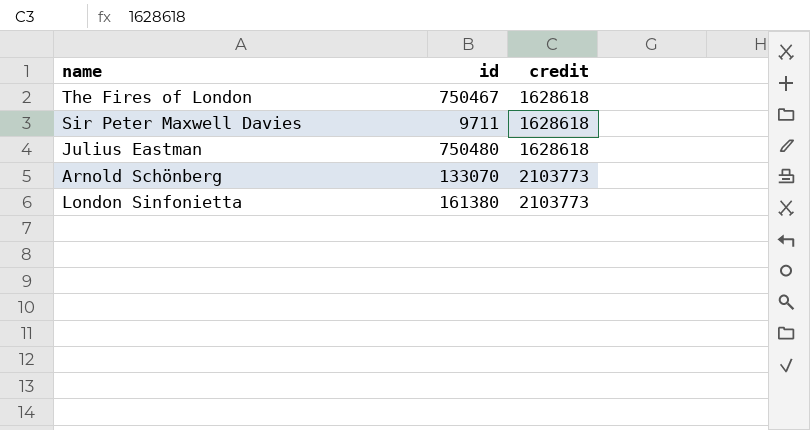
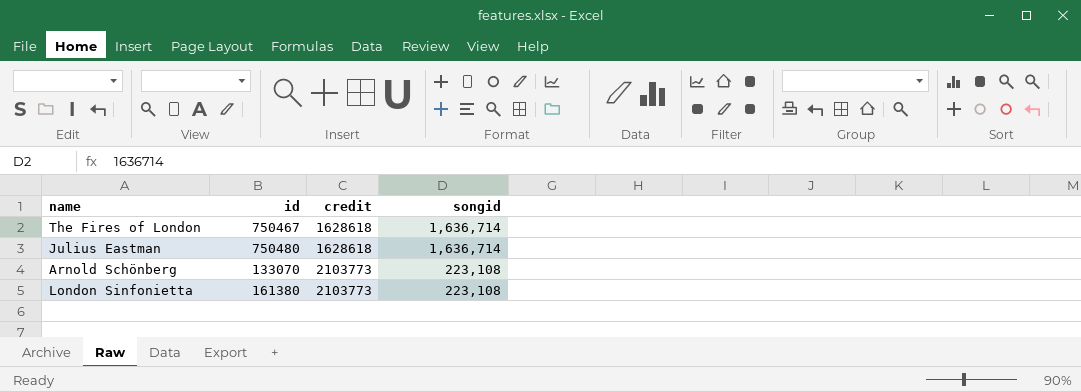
column songid | position: none -> 4
row Sir Peter Maxwell Davies: 9711 | 1628618 -> none

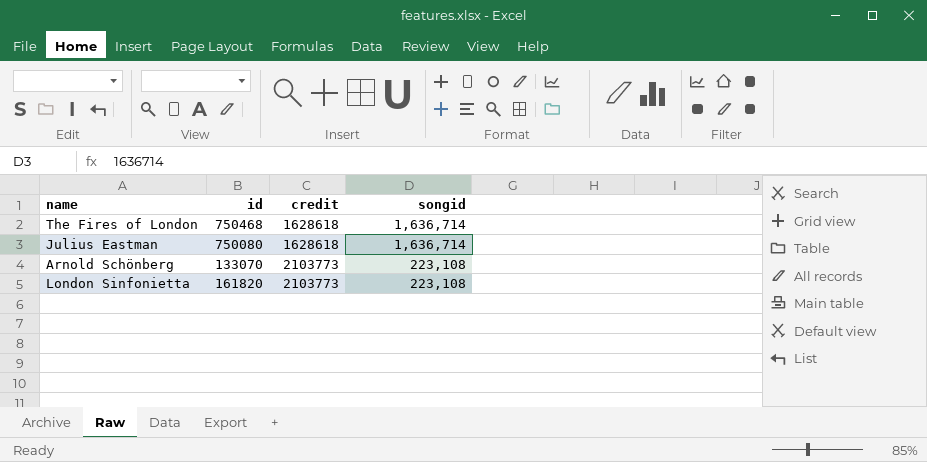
The Fires of London | id: 750467 -> 750468
Julius Eastman | id: 750480 -> 750080
London Sinfonietta | id: 161380 -> 161820

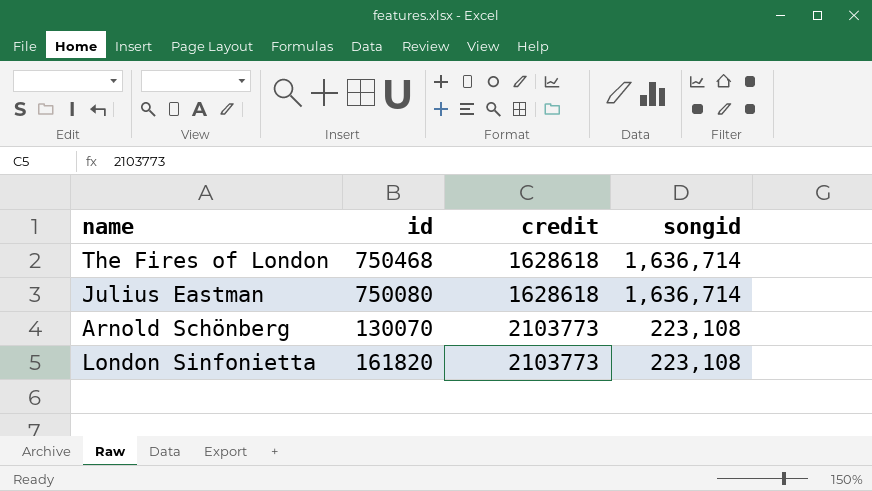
Arnold Schönberg | id: 133070 -> 130070

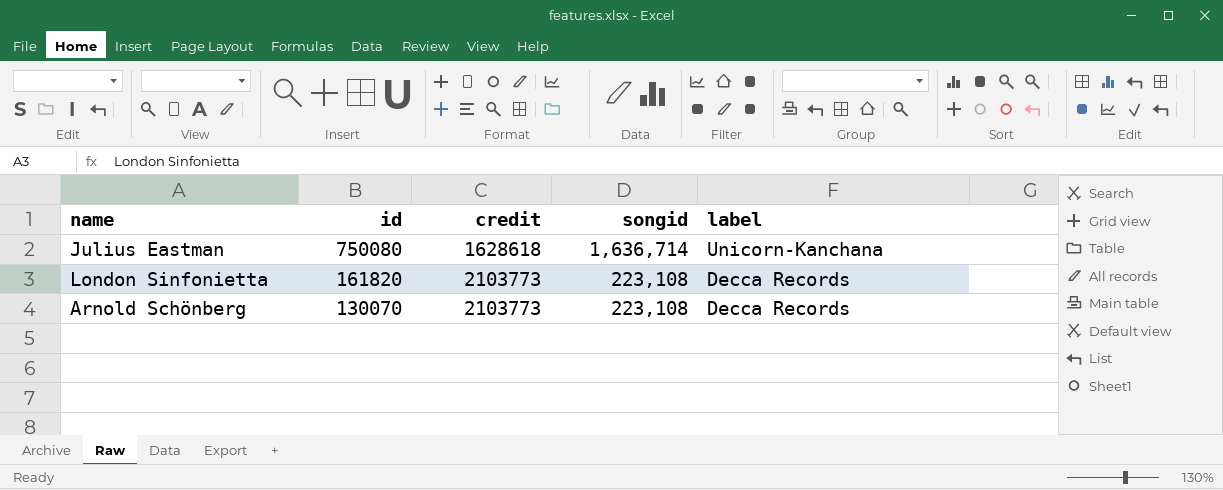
row order: credit ascending -> id descending
column label | position: none -> 5
row The Fires of London: 750468 | 1628618 | 1,636,714 -> none

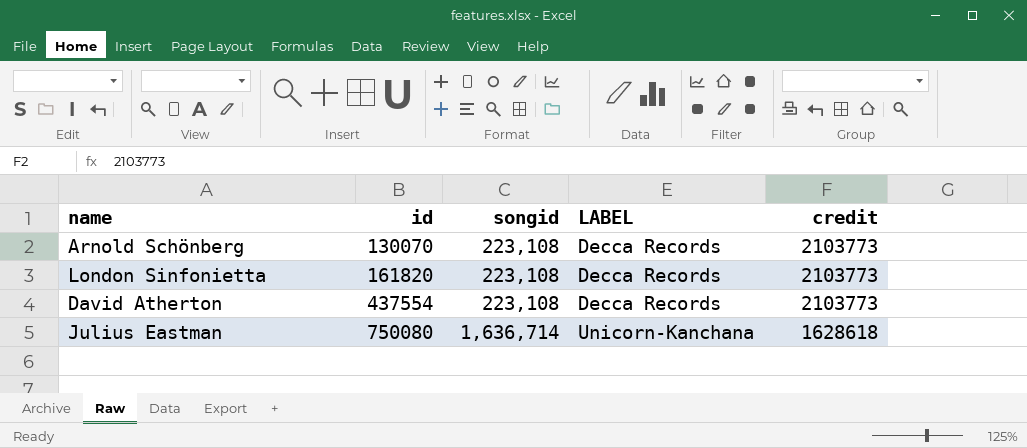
row order: id descending -> id ascending
column name: label -> LABEL
column credit | position: 3 -> 5
row David Atherton: none -> 437554 | 223,108 | Decca Records | 2103773

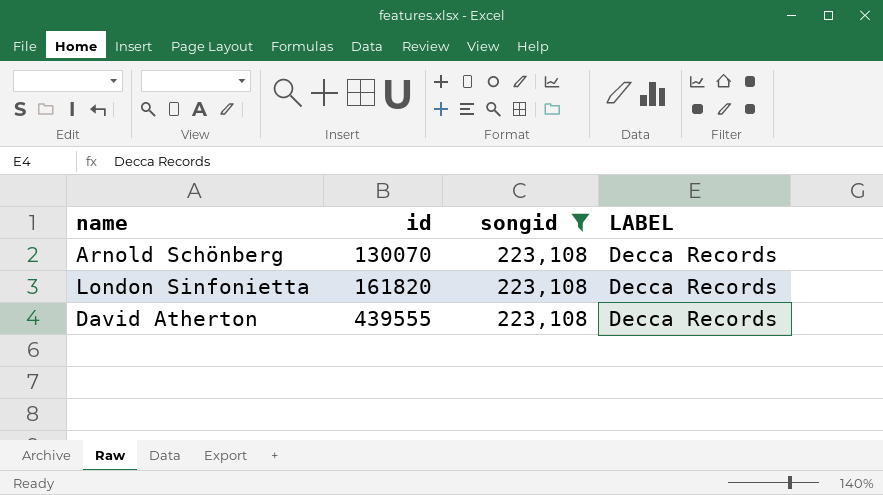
filter: none -> songid = 223,108
column credit | position: 5 -> none
David Atherton | id: 437554 -> 439555

